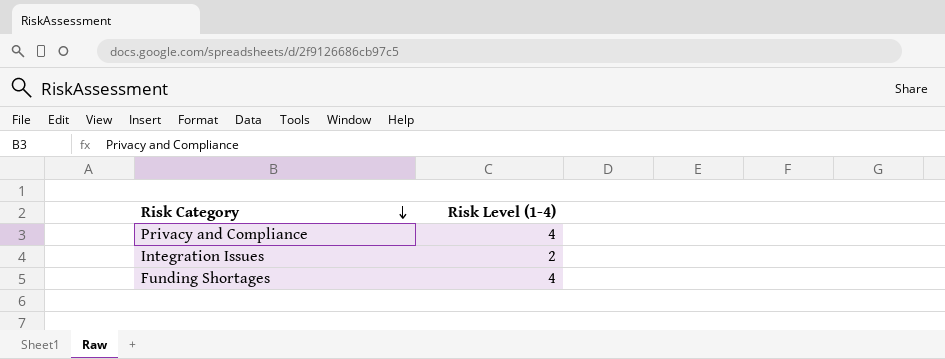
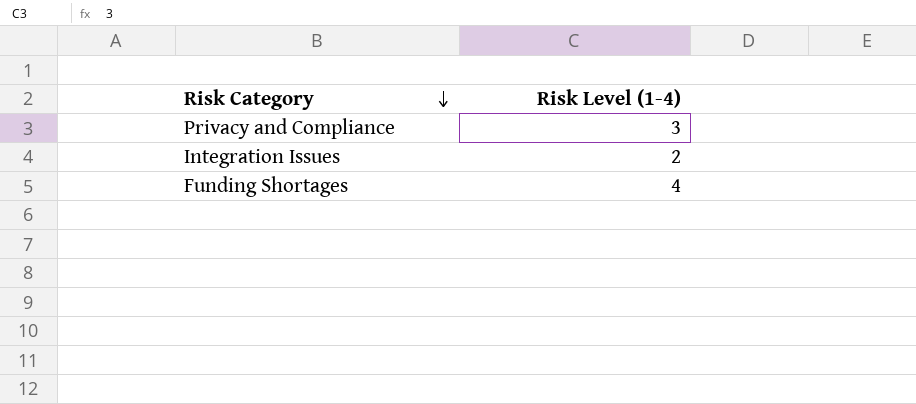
Privacy and Compliance | Risk Level (1-4): 4 -> 3

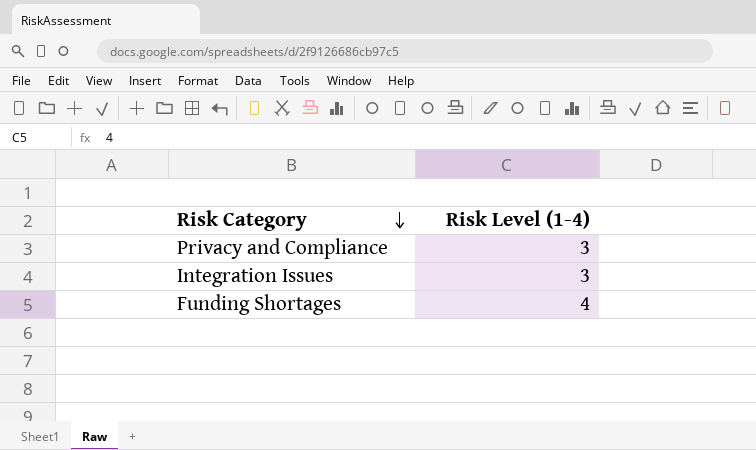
Integration Issues | Risk Level (1-4): 2 -> 3

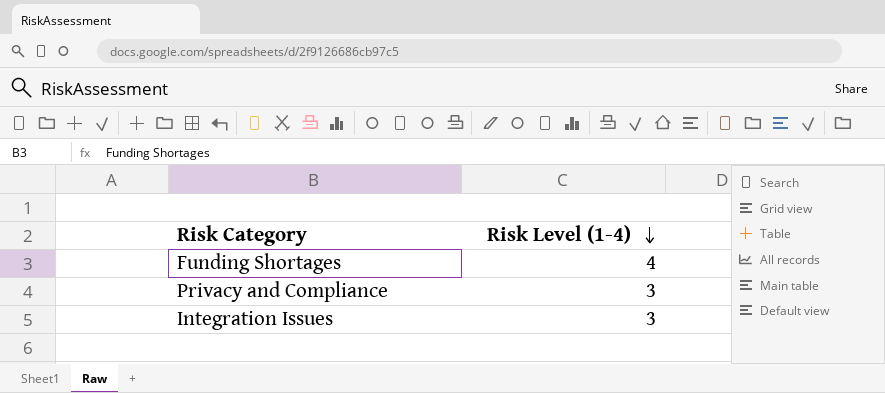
row order: Risk Category descending -> Risk Level (1-4) descending

